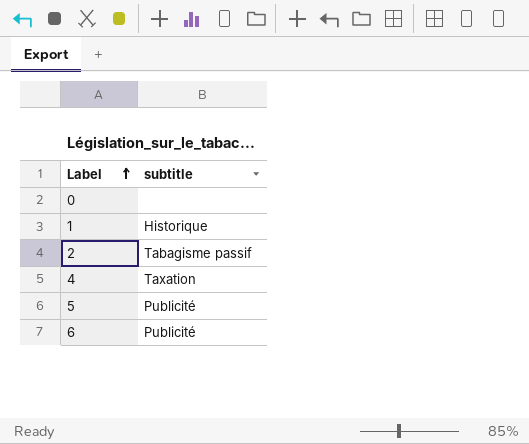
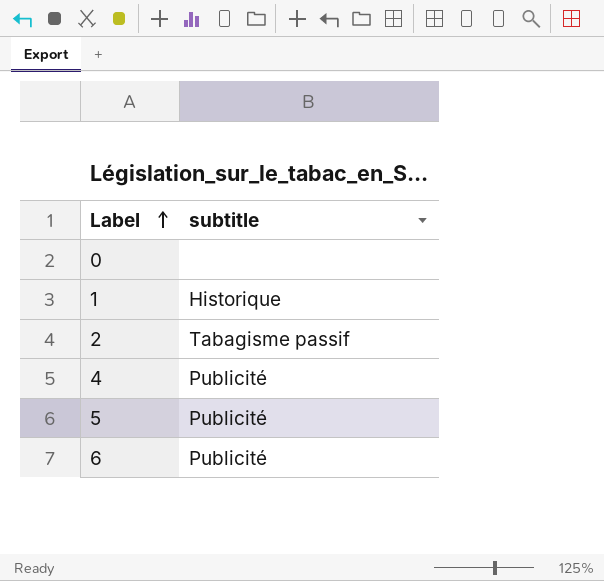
4 | subtitle: Taxation -> Publicité

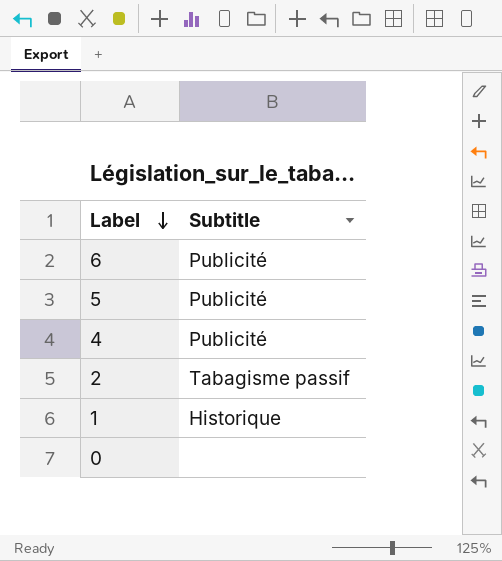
row order: Label ascending -> Label descending
column name: subtitle -> Subtitle

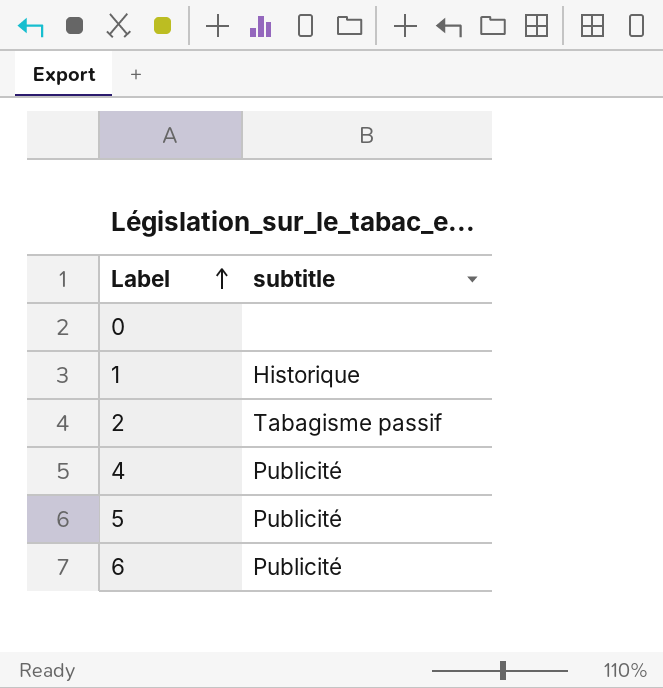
row order: Label descending -> Label ascending
column name: Subtitle -> subtitle

